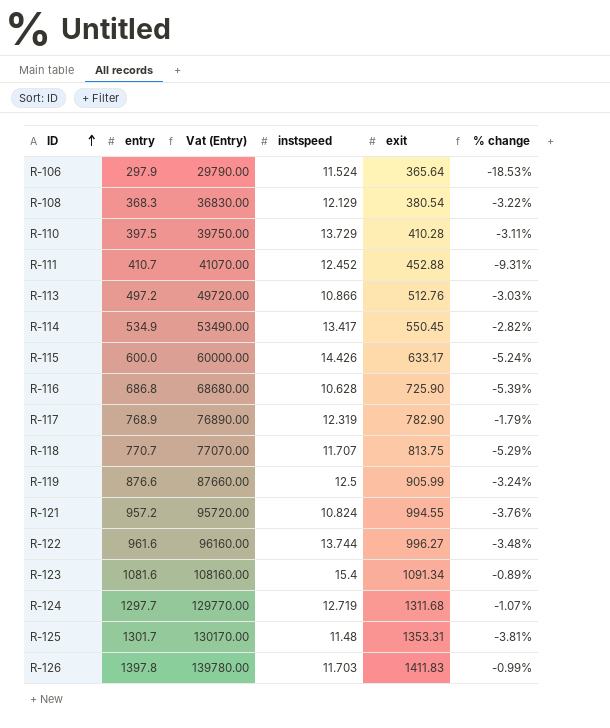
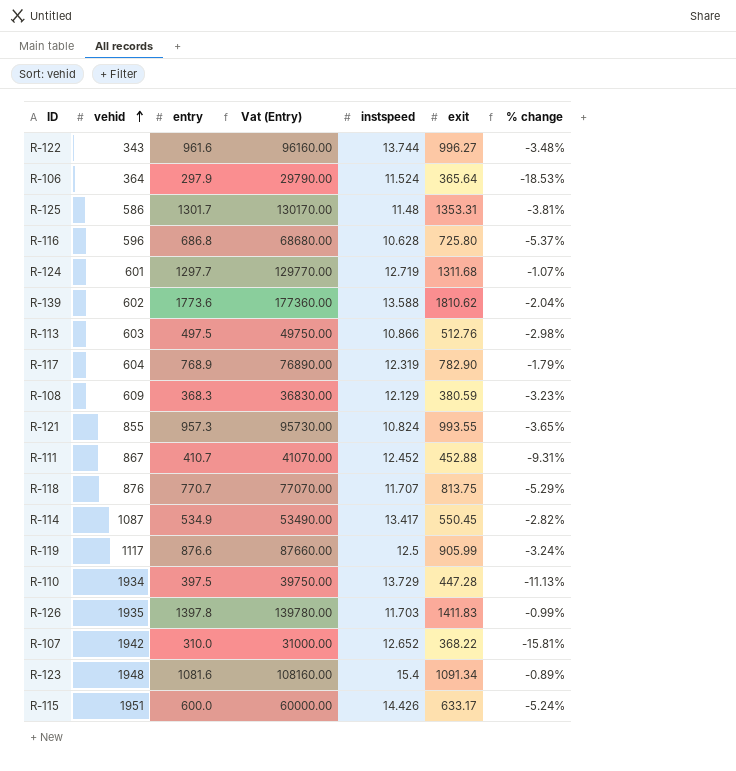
row order: ID ascending -> vehid ascending
column vehid | position: none -> 2
R-116 | exit: 725.90 -> 725.80
R-116 | % change: -5.39% -> -5.37%
row R-139: none -> 602 | 1773.6 | 177360.00 | 13.588 | 1810.62 | -2.04%
R-113 | entry: 497.2 -> 497.5
R-113 | Vat (Entry): 49720.00 -> 49750.00
R-113 | % change: -3.03% -> -2.98%
R-108 | exit: 380.54 -> 380.59
R-108 | % change: -3.22% -> -3.23%
R-121 | entry: 957.2 -> 957.3
R-121 | Vat (Entry): 95720.00 -> 95730.00
R-121 | exit: 994.55 -> 993.55
R-121 | % change: -3.76% -> -3.65%
R-110 | exit: 410.28 -> 447.28
R-110 | % change: -3.11% -> -11.13%
row R-107: none -> 1942 | 310.0 | 31000.00 | 12.652 | 368.22 | -15.81%

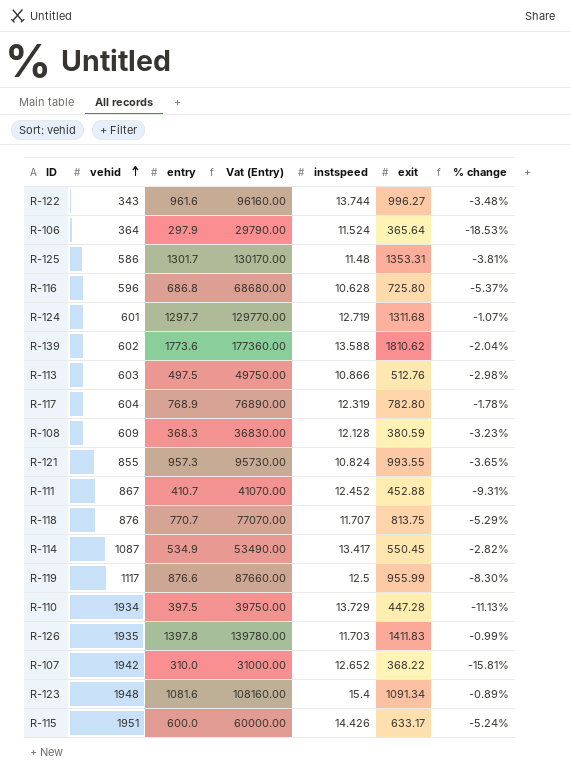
R-117 | exit: 782.90 -> 782.80
R-117 | % change: -1.79% -> -1.78%
R-108 | instspeed: 12.129 -> 12.128
R-119 | exit: 905.99 -> 955.99
R-119 | % change: -3.24% -> -8.30%

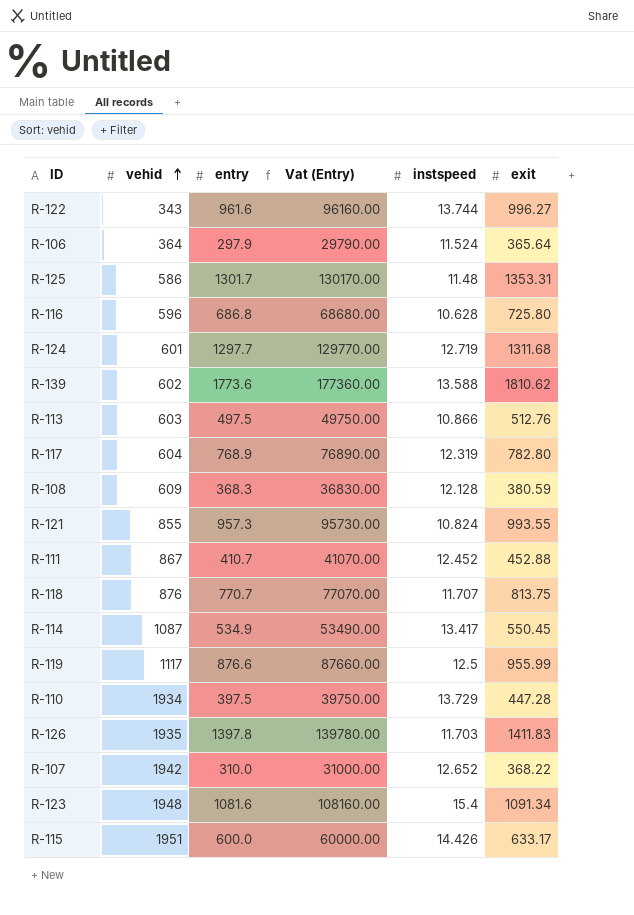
column % change | formula: ([entry] - [exit]) / [exit] -> none

